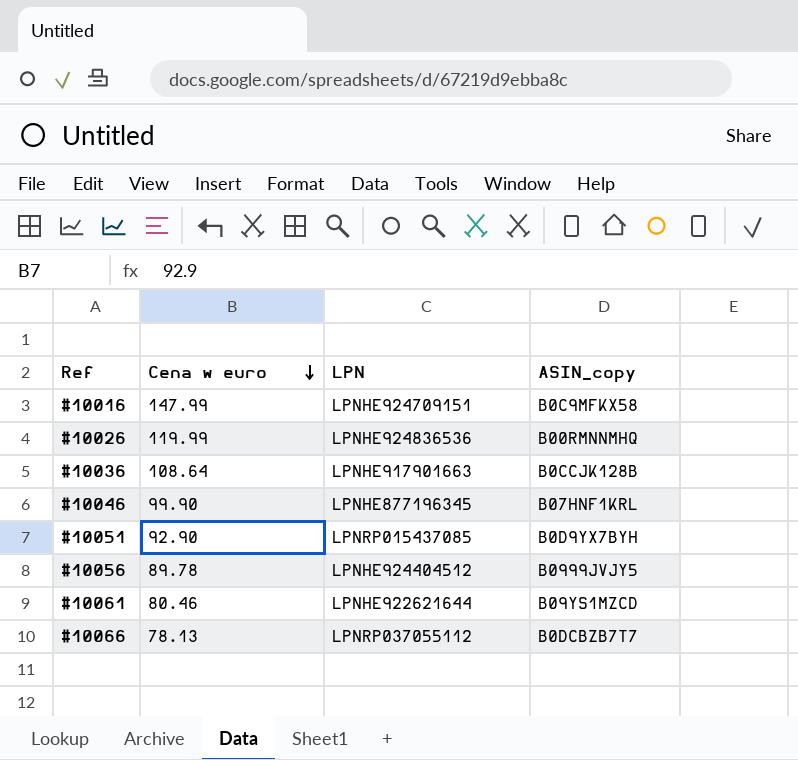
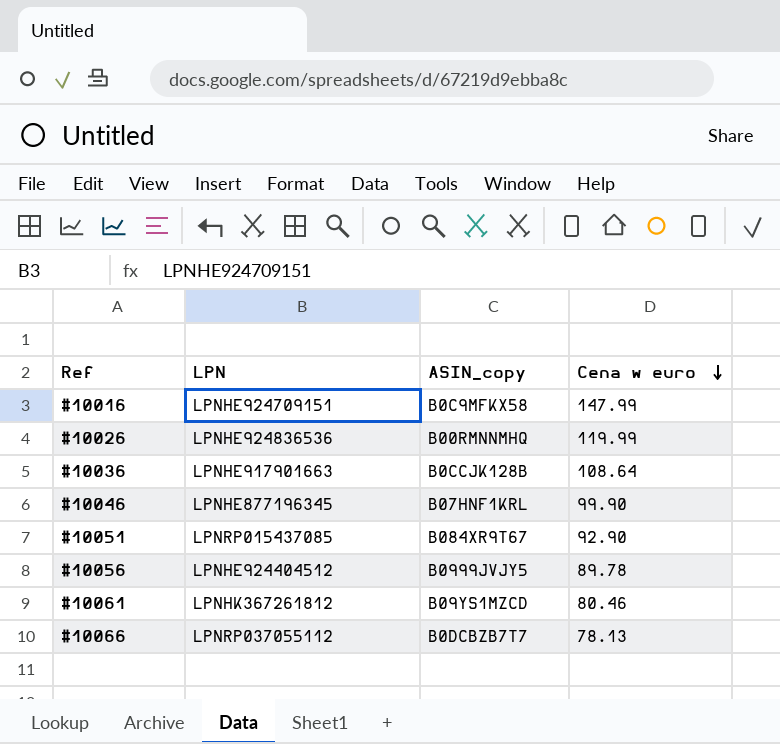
column Cena w euro | position: 2 -> 4
#10051 | ASIN_copy: B0D9YX7BYH -> B084XR9T67
#10061 | LPN: LPNHE922621644 -> LPNHK367261812

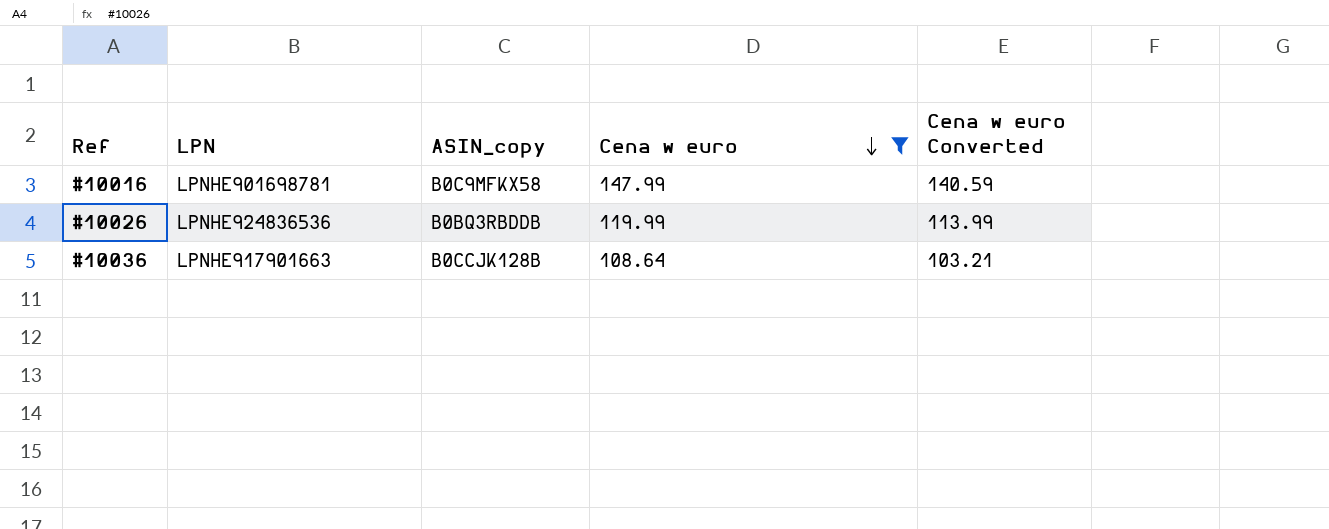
filter: none -> Cena w euro >= 108.64
column Cena w euro Converted | formula: none -> [Cena w euro] * 0.95
#10016 | LPN: LPNHE924709151 -> LPNHE901698781
#10026 | ASIN_copy: B00RMNNMHQ -> B0BQ3RBDDB

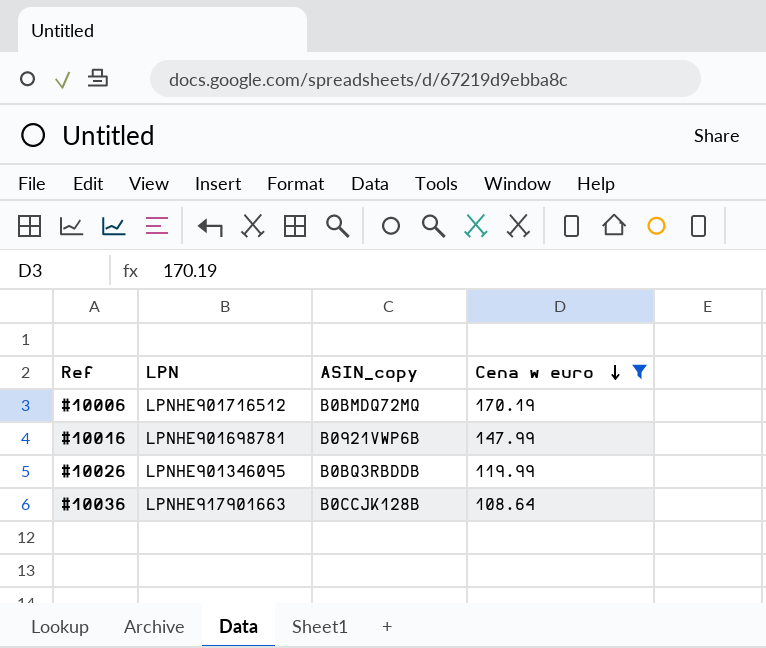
column Cena w euro Converted | formula: [Cena w euro] * 0.95 -> none
row #10006: none -> LPNHE901716512 | B0BMDQ72MQ | 170.19
#10016 | ASIN_copy: B0C9MFKX58 -> B0921VWP6B
#10026 | LPN: LPNHE924836536 -> LPNHE901346095

